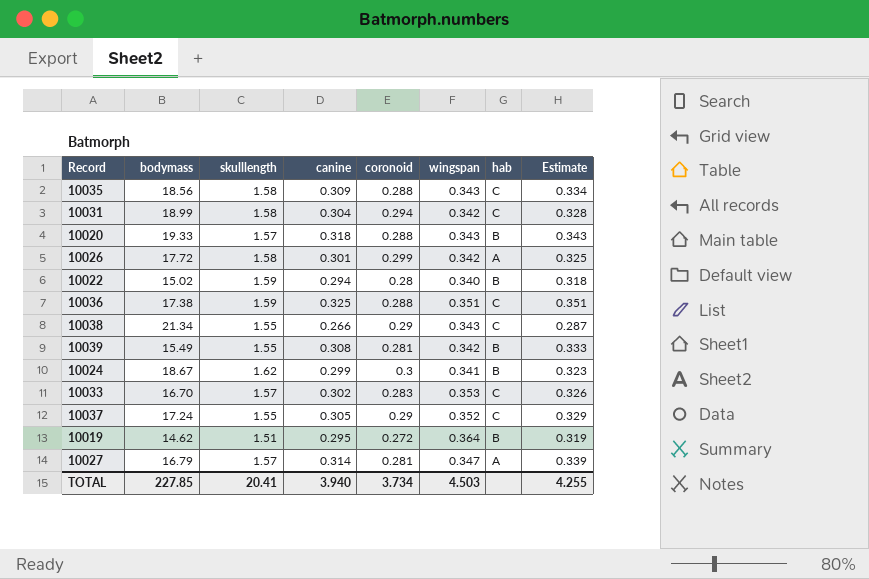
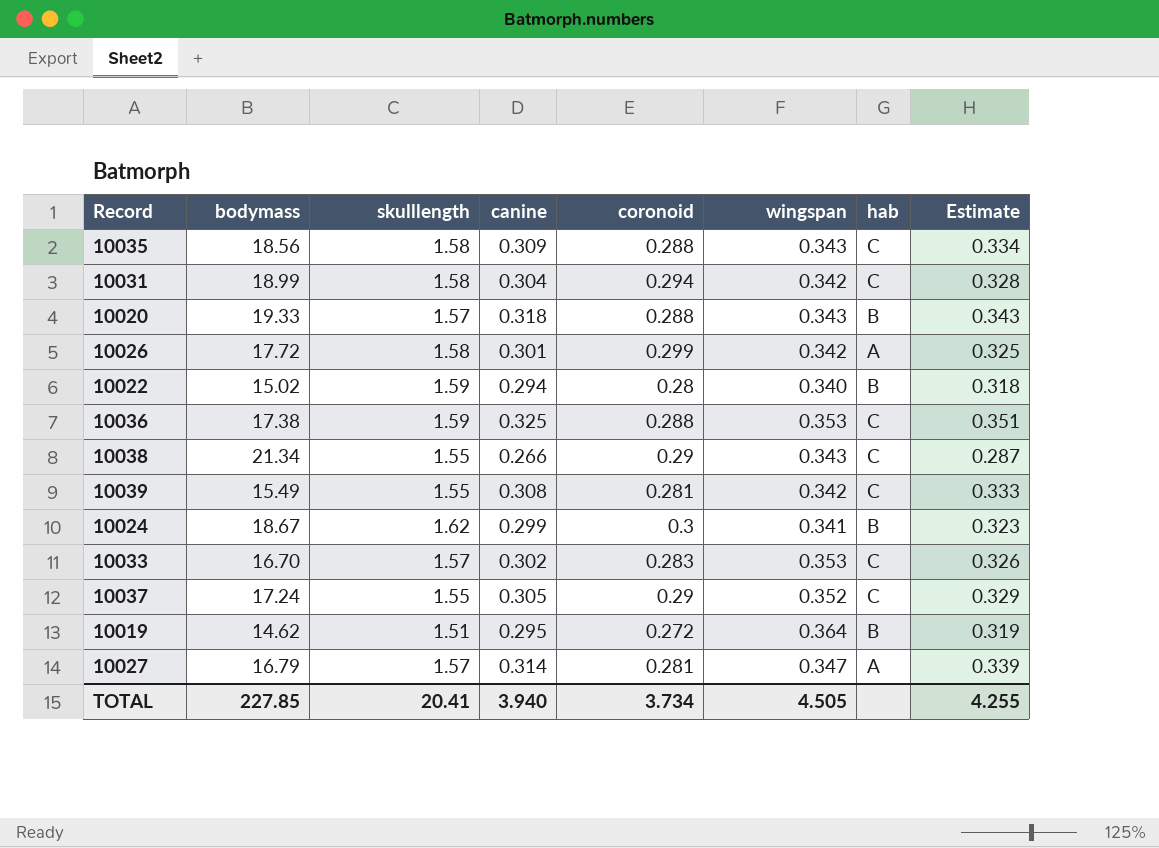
10036 | wingspan: 0.351 -> 0.353
10039 | hab: B -> C
TOTAL | wingspan: 4.503 -> 4.505

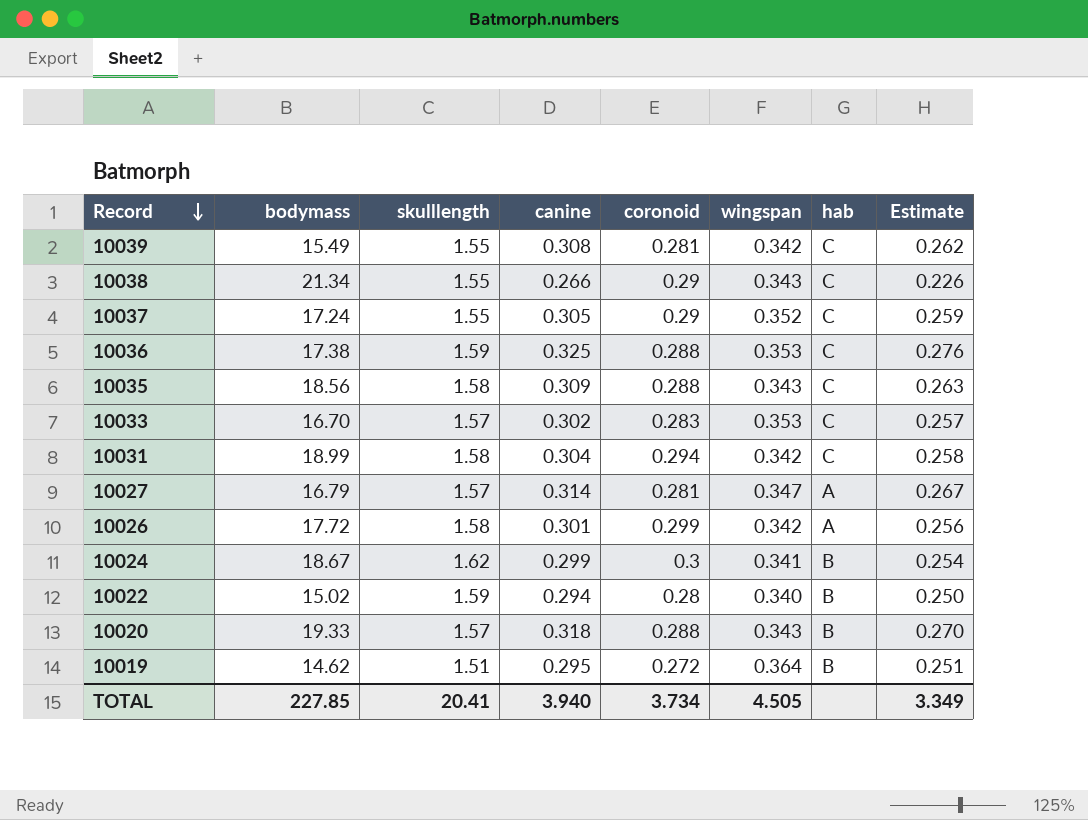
row order: none -> Record descending
column Estimate | formula: [canine] * 1.08 -> [canine] * 0.85
TOTAL | Estimate: 4.255 -> 3.349

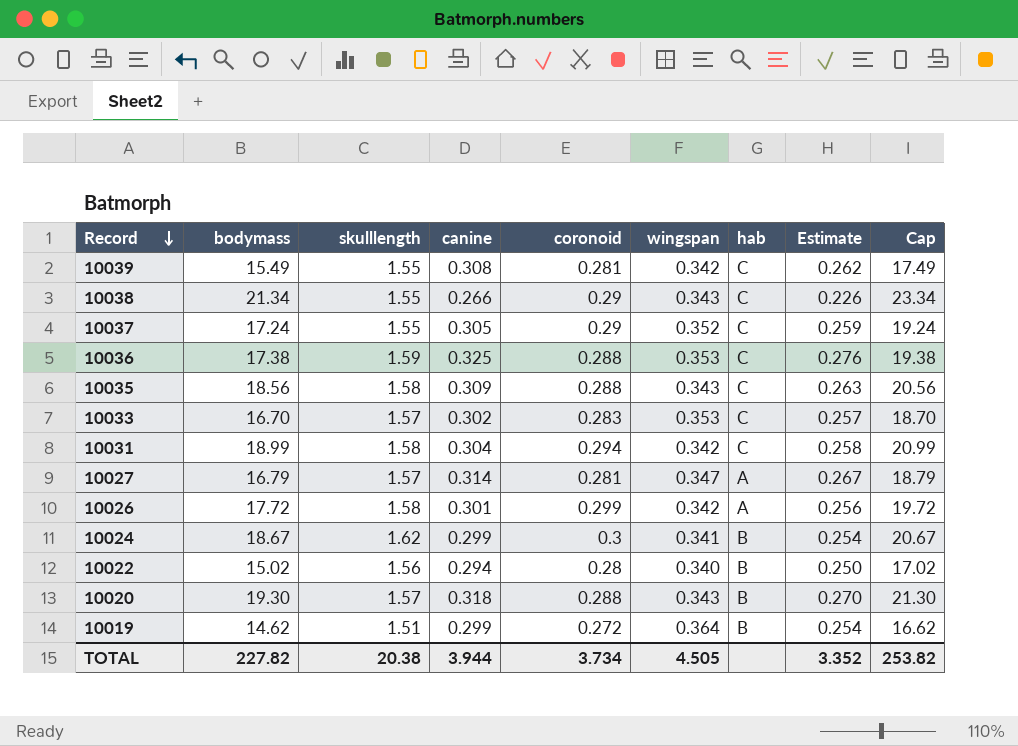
column Cap | formula: none -> [bodymass] + 2
10022 | skulllength: 1.59 -> 1.56
10020 | bodymass: 19.33 -> 19.30
10019 | canine: 0.295 -> 0.299
10019 | Estimate: 0.251 -> 0.254
TOTAL | bodymass: 227.85 -> 227.82
TOTAL | skulllength: 20.41 -> 20.38
TOTAL | canine: 3.940 -> 3.944
TOTAL | Estimate: 3.349 -> 3.352

